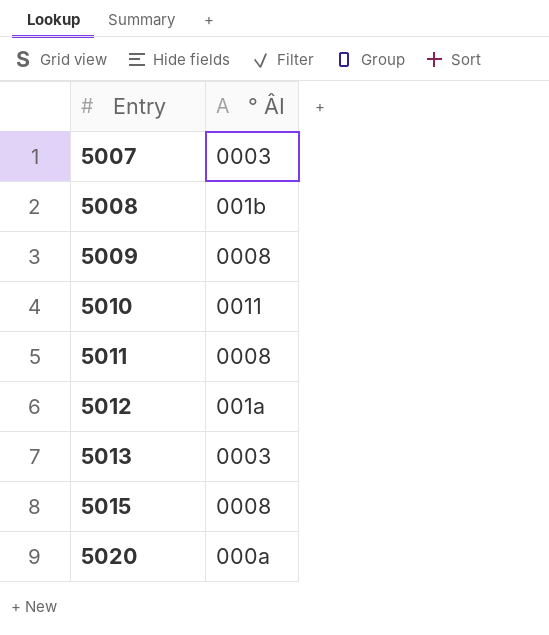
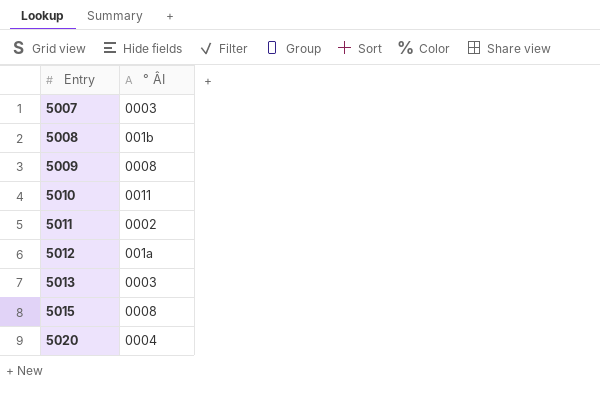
5011 | ° ÂI: 0008 -> 0002
5020 | ° ÂI: 000a -> 0004

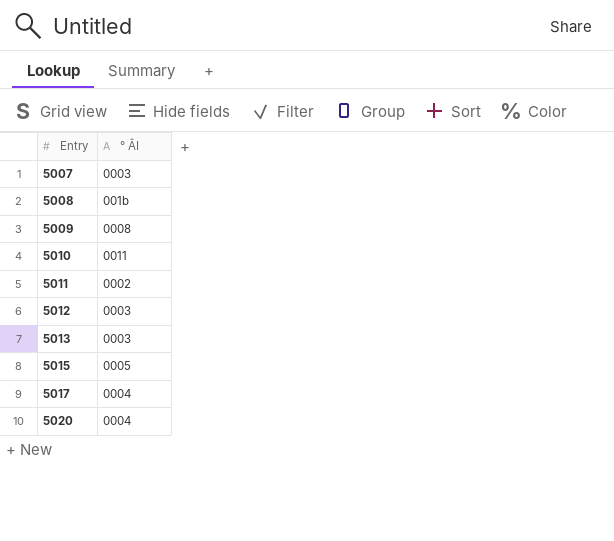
5012 | ° ÂI: 001a -> 0003
5015 | ° ÂI: 0008 -> 0005
row 5017: none -> 0004

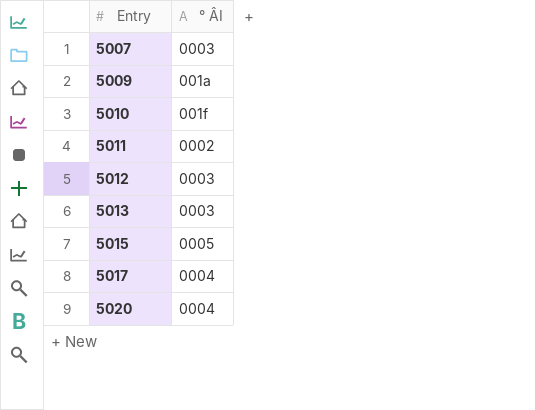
row 5008: 001b -> none
5009 | ° ÂI: 0008 -> 001a
5010 | ° ÂI: 0011 -> 001f

